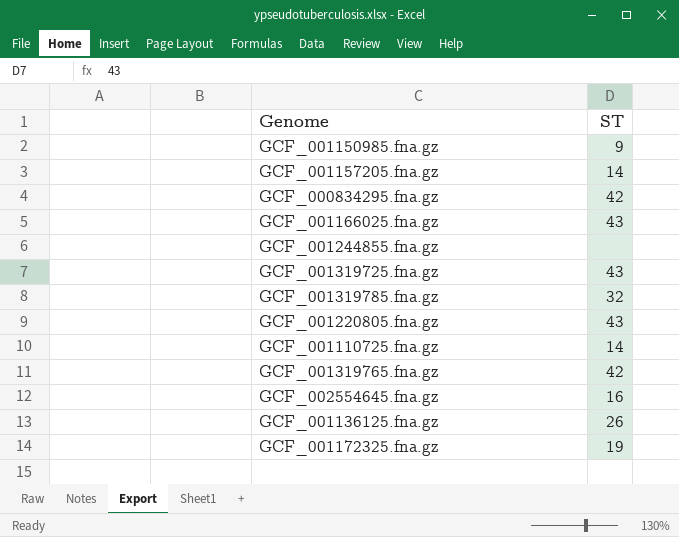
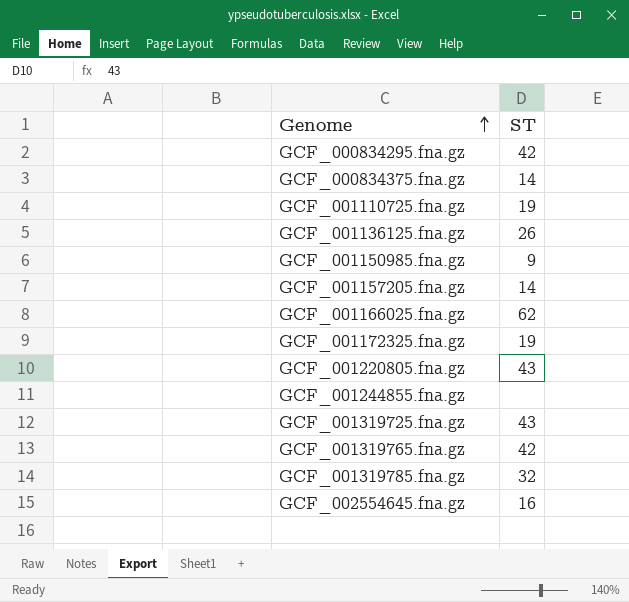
row order: none -> Genome ascending
row GCF_000834375.fna.gz: none -> 14
GCF_001110725.fna.gz | ST: 14 -> 19
GCF_001166025.fna.gz | ST: 43 -> 62

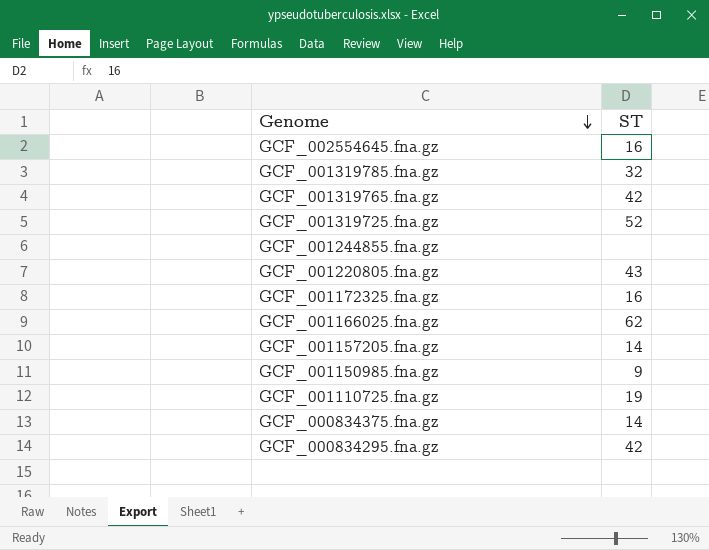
row order: Genome ascending -> Genome descending
row GCF_001136125.fna.gz: 26 -> none
GCF_001319725.fna.gz | ST: 43 -> 52
GCF_001172325.fna.gz | ST: 19 -> 16

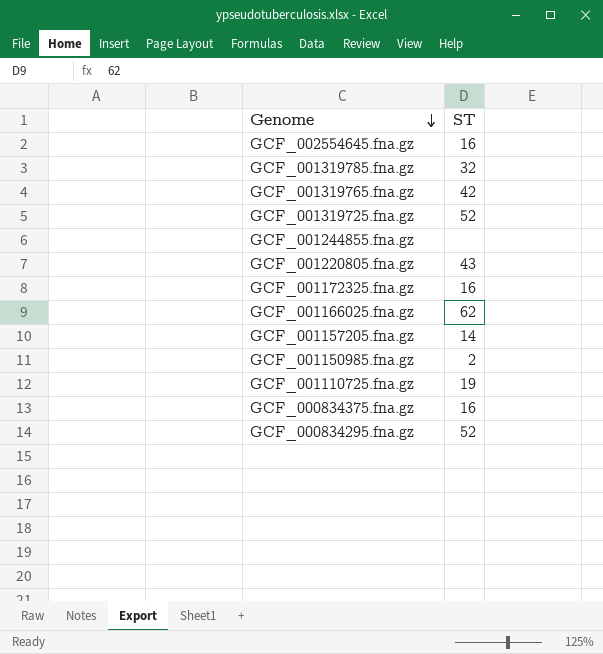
GCF_001150985.fna.gz | ST: 9 -> 2
GCF_000834375.fna.gz | ST: 14 -> 16
GCF_000834295.fna.gz | ST: 42 -> 52

